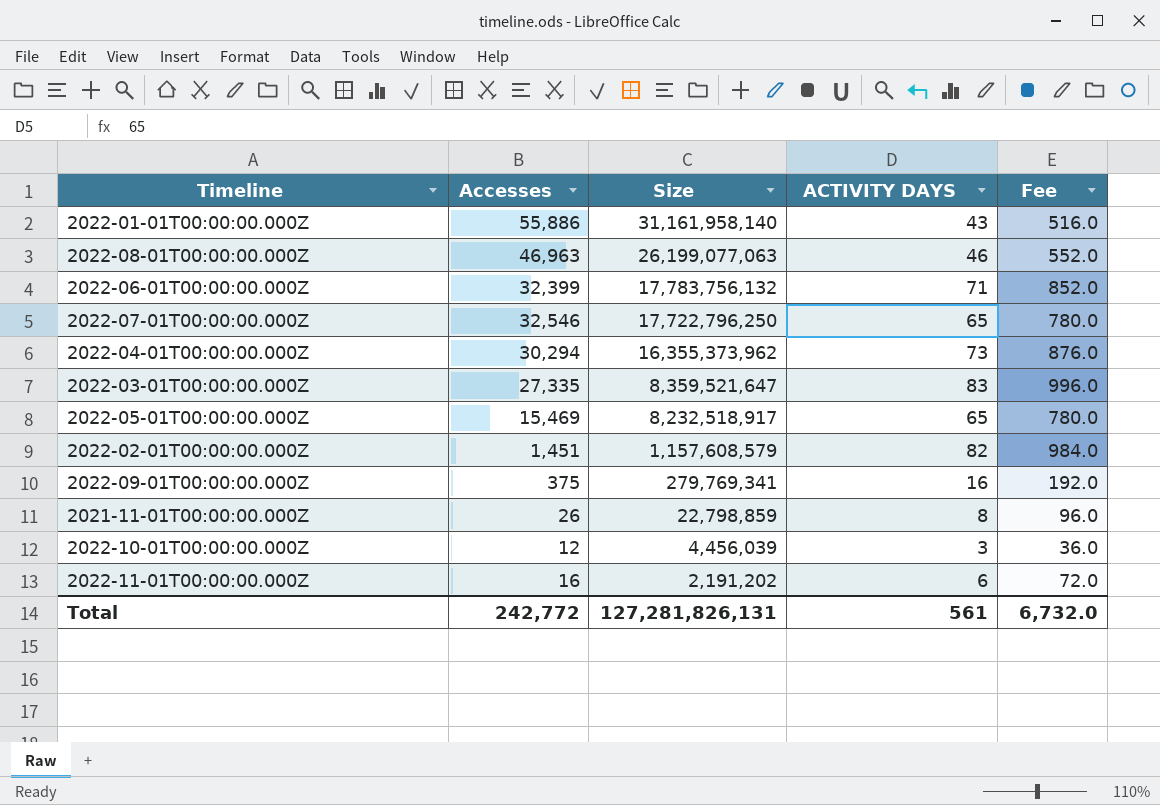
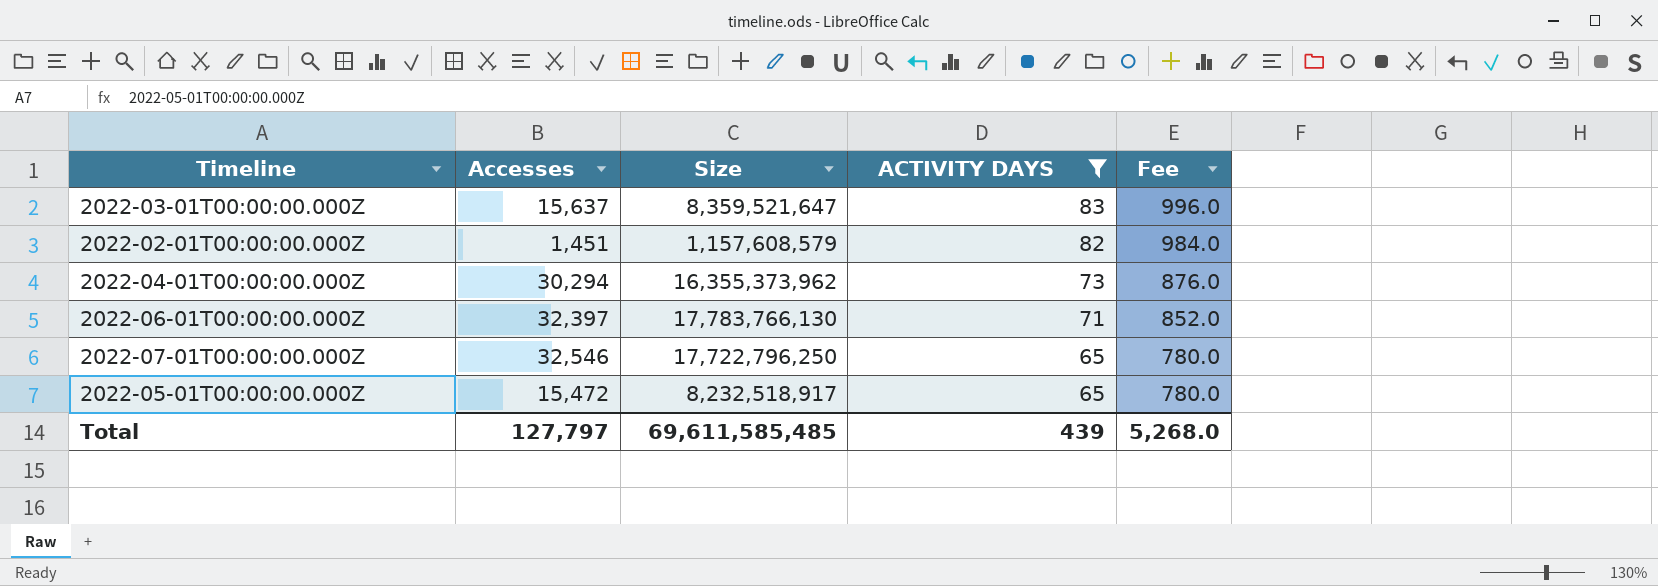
filter: none -> ACTIVITY DAYS >= 65
row order: Size descending -> ACTIVITY DAYS descending
2022-03-01T00:00:00.000Z | Accesses: 27,335 -> 15,637
2022-06-01T00:00:00.000Z | Accesses: 32,399 -> 32,397
2022-06-01T00:00:00.000Z | Size: 17,783,756,132 -> 17,783,766,130
2022-05-01T00:00:00.000Z | Accesses: 15,469 -> 15,472
Total | Accesses: 242,772 -> 127,797
Total | Size: 127,281,826,131 -> 69,611,585,485
Total | ACTIVITY DAYS: 561 -> 439
Total | Fee: 6,732.0 -> 5,268.0

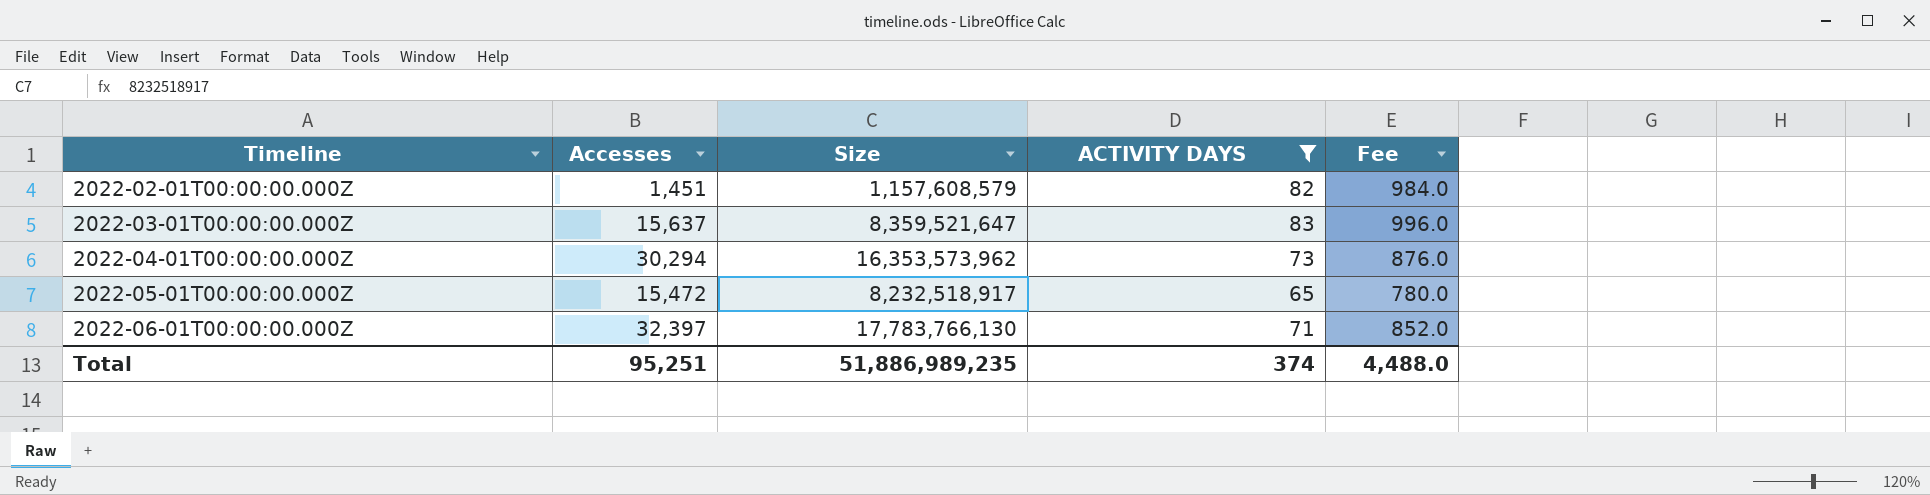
row order: ACTIVITY DAYS descending -> Timeline ascending
row 2022-07-01T00:00:00.000Z: 32,546 | 17,722,796,250 | 65 | 780.0 -> none
2022-04-01T00:00:00.000Z | Size: 16,355,373,962 -> 16,353,573,962
Total | Accesses: 127,797 -> 95,251
Total | Size: 69,611,585,485 -> 51,886,989,235
Total | ACTIVITY DAYS: 439 -> 374
Total | Fee: 5,268.0 -> 4,488.0

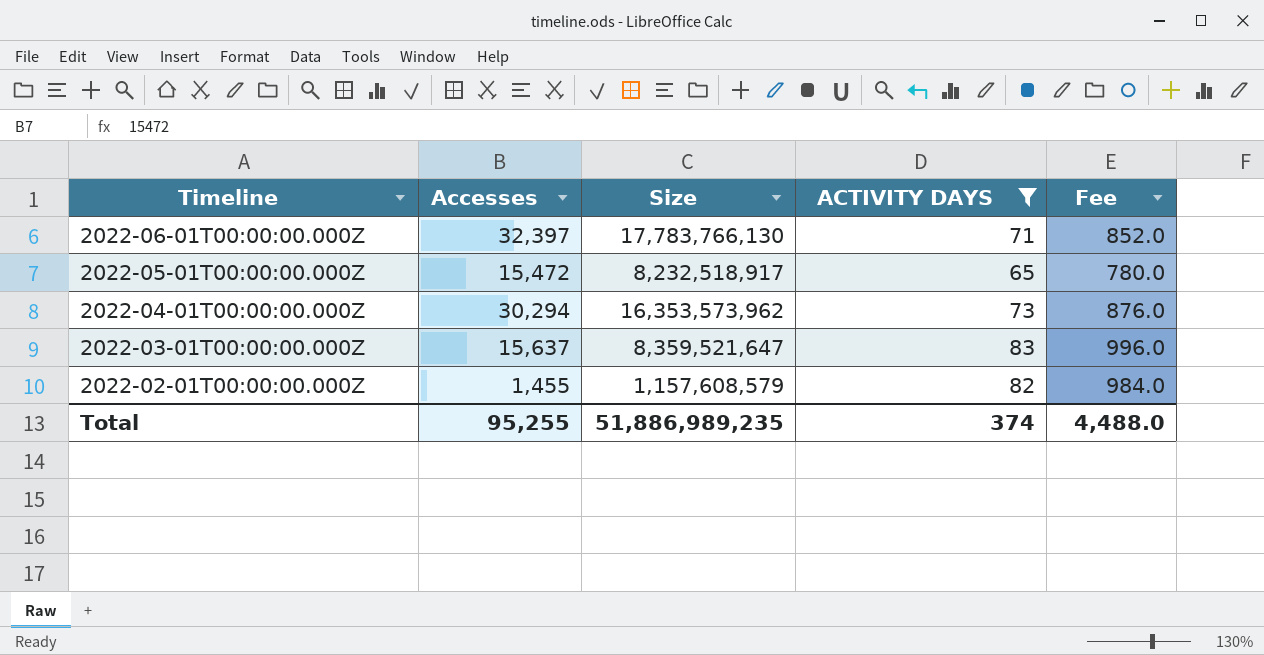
row order: Timeline ascending -> Timeline descending
2022-02-01T00:00:00.000Z | Accesses: 1,451 -> 1,455
Total | Accesses: 95,251 -> 95,255

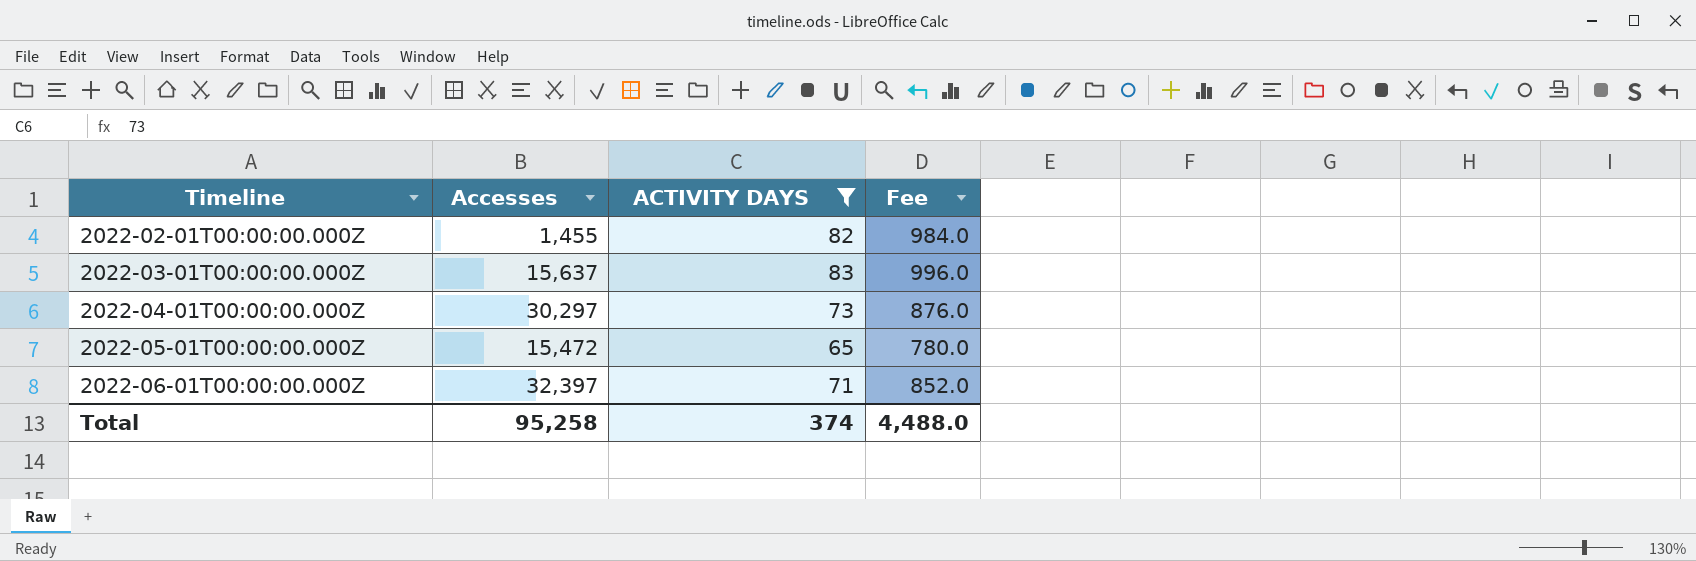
row order: Timeline descending -> Timeline ascending
column Size | position: 3 -> none
2022-04-01T00:00:00.000Z | Accesses: 30,294 -> 30,297
Total | Accesses: 95,255 -> 95,258

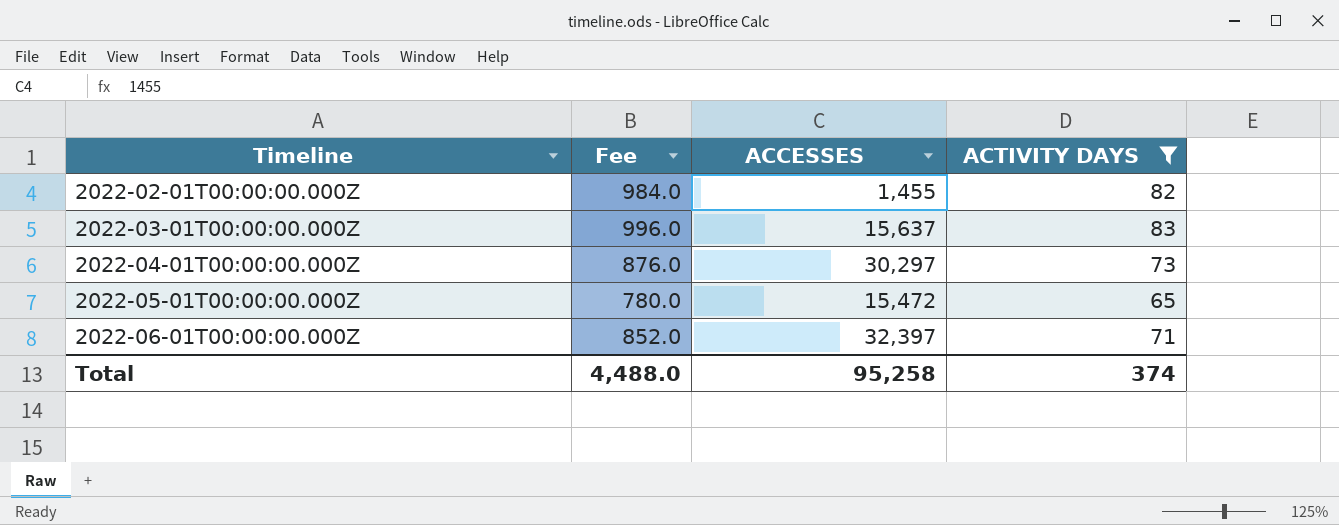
column Fee | position: 4 -> 2
column name: Accesses -> ACCESSES

